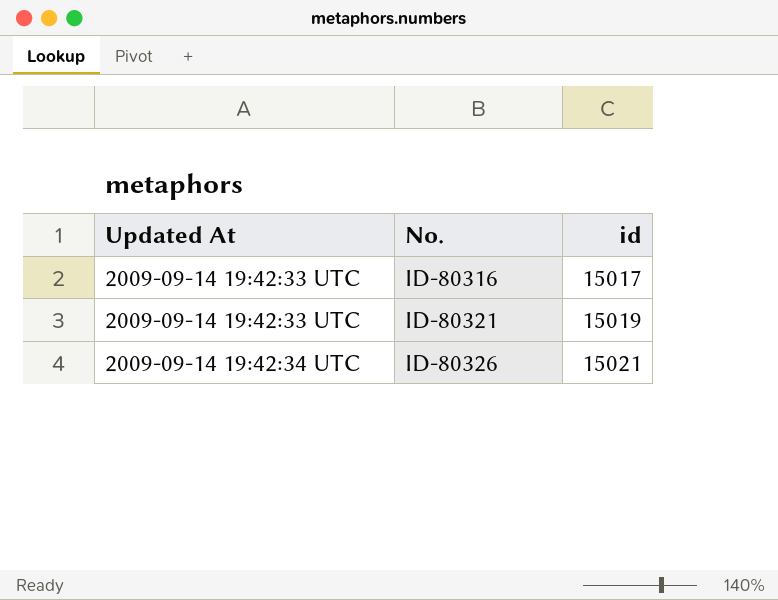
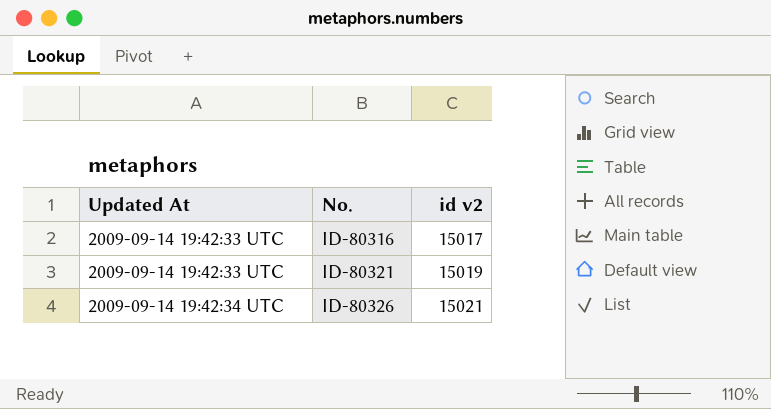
column name: id -> id v2

